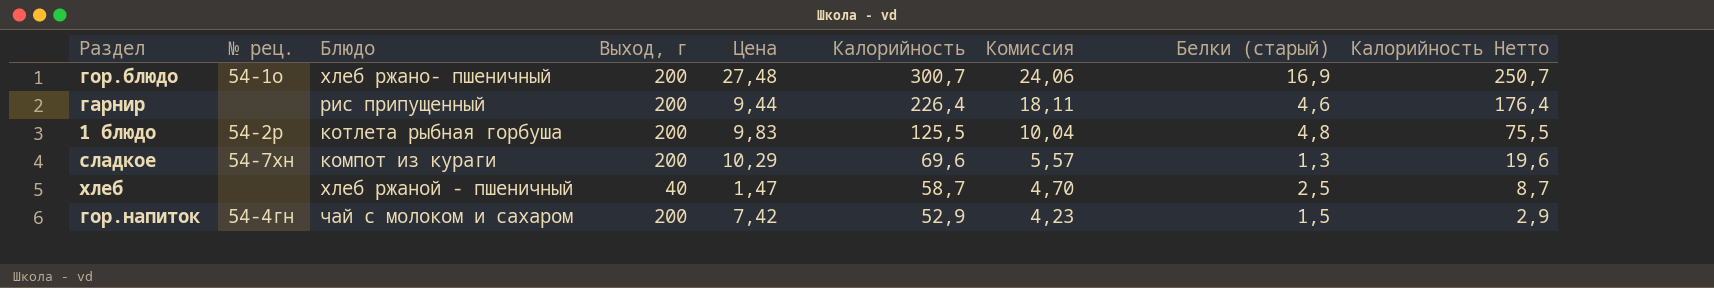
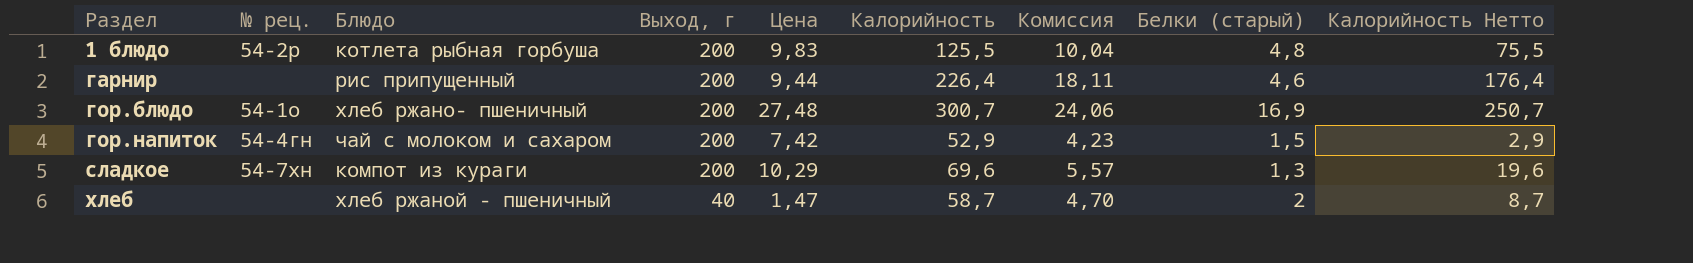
row order: Калорийность descending -> Раздел ascending
хлеб | Белки (старый): 2,5 -> 2

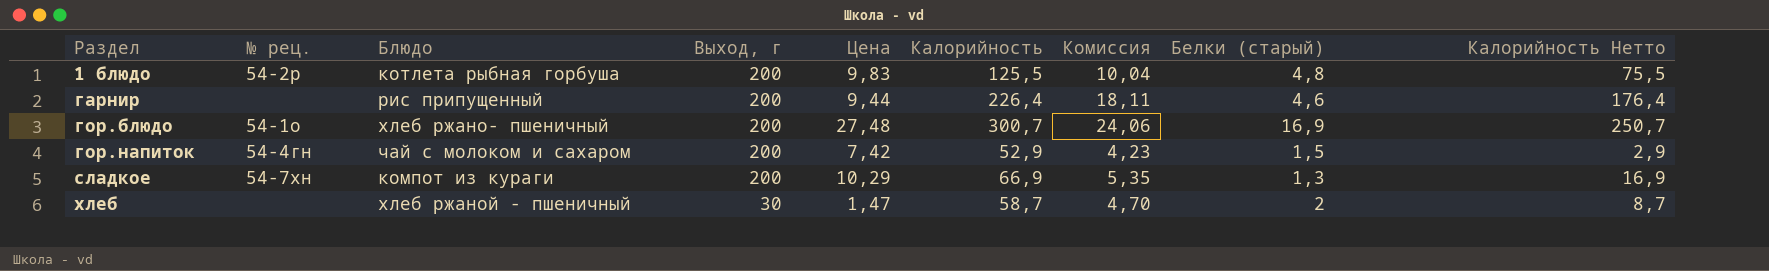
сладкое | Калорийность: 69,6 -> 66,9
сладкое | Комиссия: 5,57 -> 5,35
сладкое | Калорийность Нетто: 19,6 -> 16,9
хлеб | Выход, г: 40 -> 30

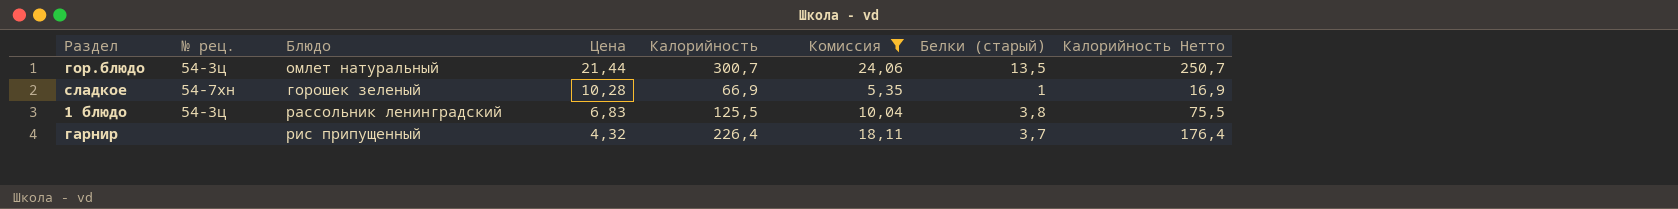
filter: none -> Комиссия >= 5,35
row order: Раздел ascending -> Цена descending
column Выход, г | position: 4 -> none
гор.блюдо | № рец.: 54-1о -> 54-3ц
гор.блюдо | Блюдо: хлеб ржано- пшеничный -> омлет натуральный
гор.блюдо | Цена: 27,48 -> 21,44
гор.блюдо | Белки (старый): 16,9 -> 13,5
сладкое | Блюдо: компот из кураги -> горошек зеленый
сладкое | Цена: 10,29 -> 10,28
сладкое | Белки (старый): 1,3 -> 1
1 блюдо | № рец.: 54-2р -> 54-3ц
1 блюдо | Блюдо: котлета рыбная горбуша -> рассольник ленинградский
1 блюдо | Цена: 9,83 -> 6,83
1 блюдо | Белки (старый): 4,8 -> 3,8
гарнир | Цена: 9,44 -> 4,32
гарнир | Белки (старый): 4,6 -> 3,7

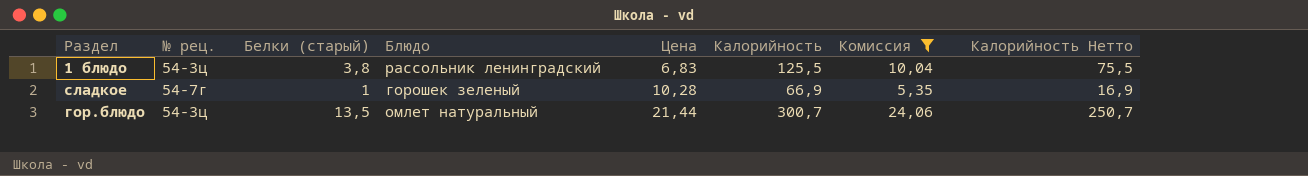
row order: Цена descending -> Цена ascending
column Белки (старый) | position: 7 -> 3
row гарнир: none | рис припущенный | 4,32 | 226,4 | 18,11 | 3,7 | 176,4 -> none
сладкое | № рец.: 54-7хн -> 54-7г

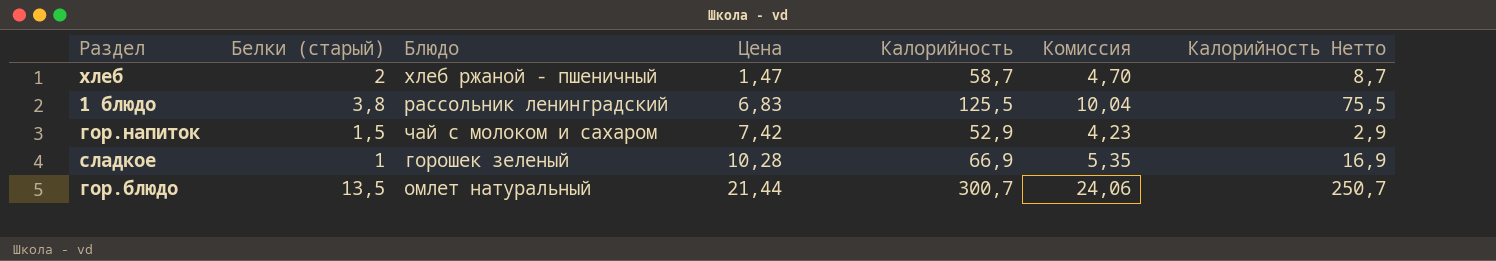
filter: Комиссия >= 5,35 -> none
column № рец. | position: 2 -> none

